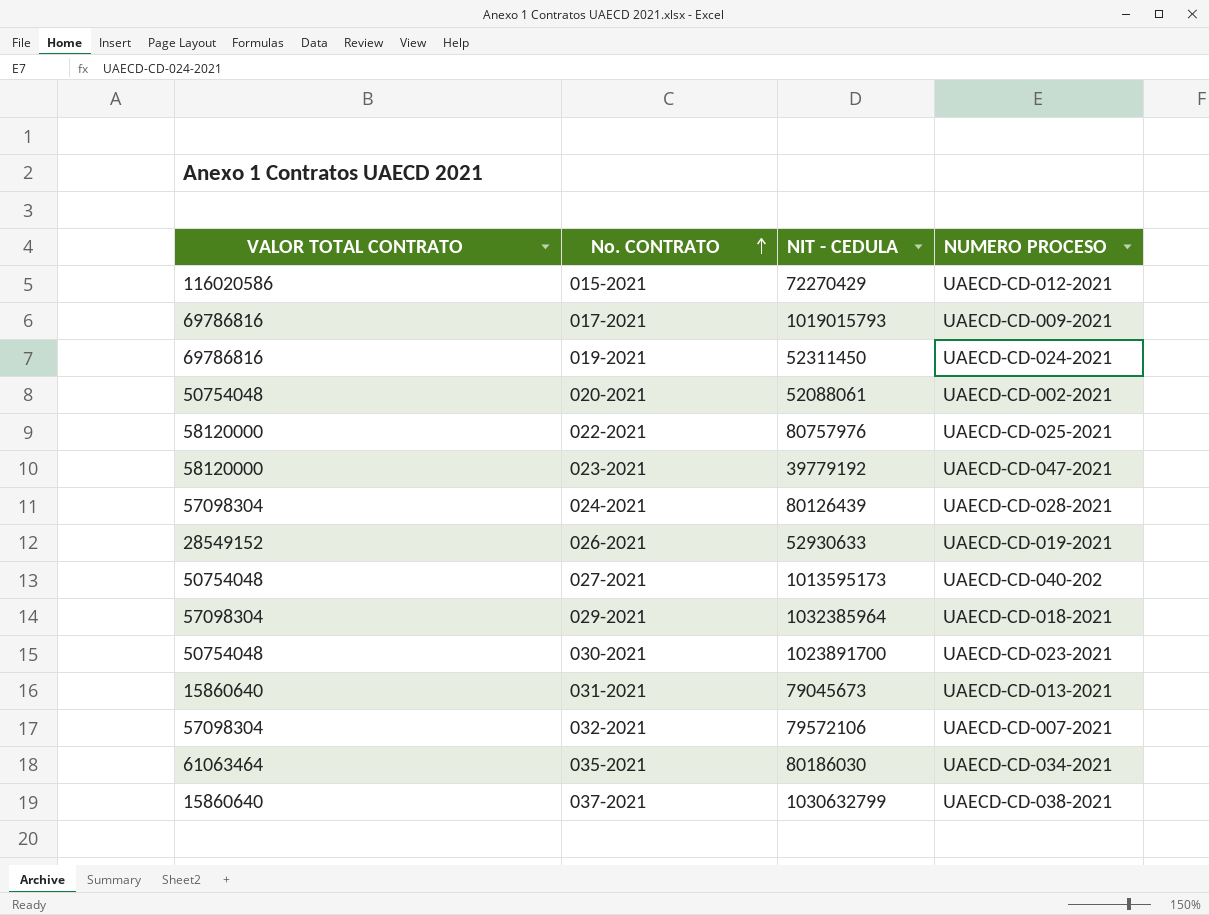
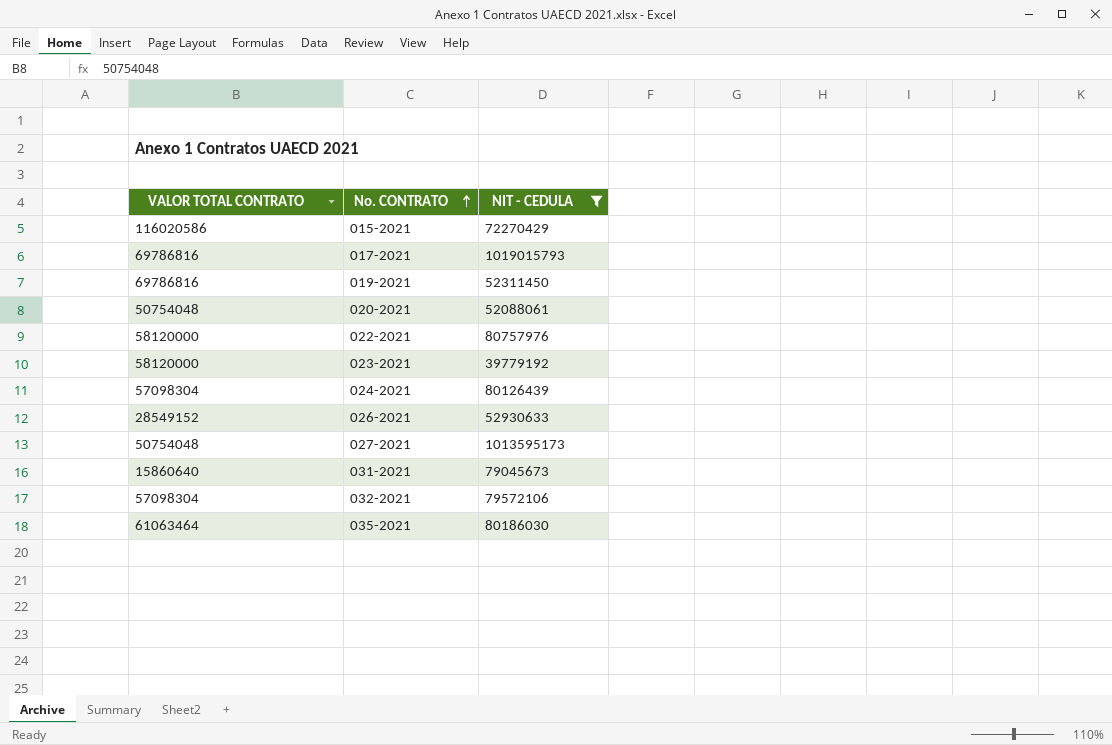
filter: none -> NIT - CEDULA <= 1019015793
column NUMERO PROCESO | position: 4 -> none

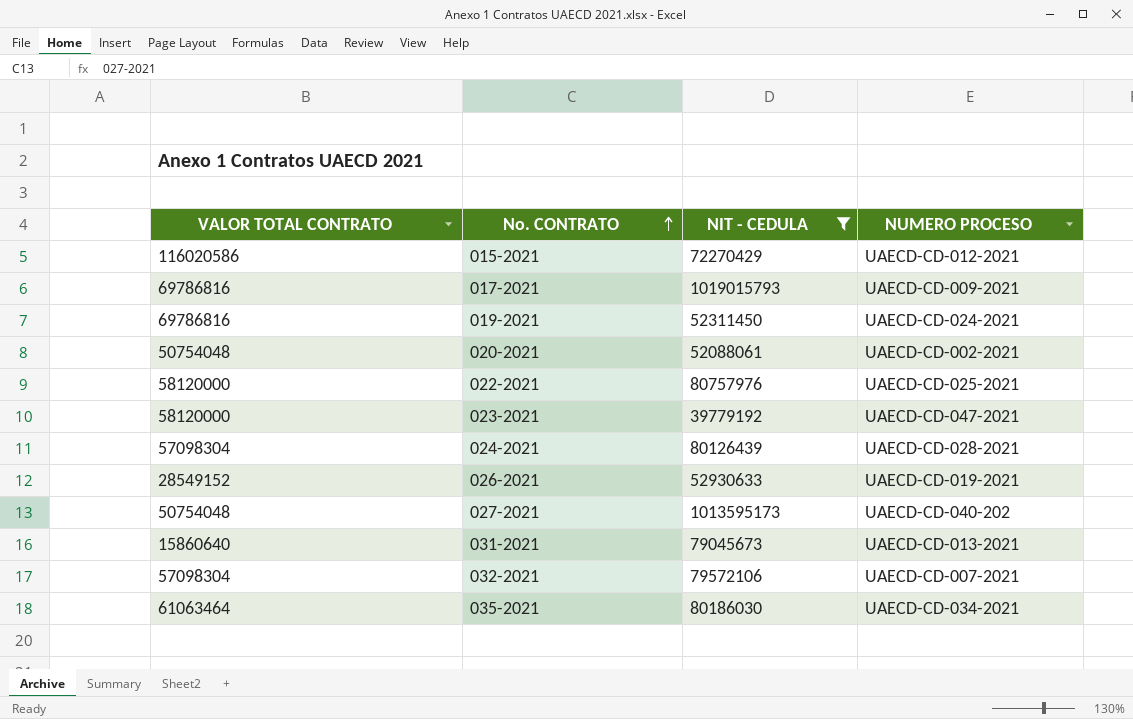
column NUMERO PROCESO | position: none -> 4

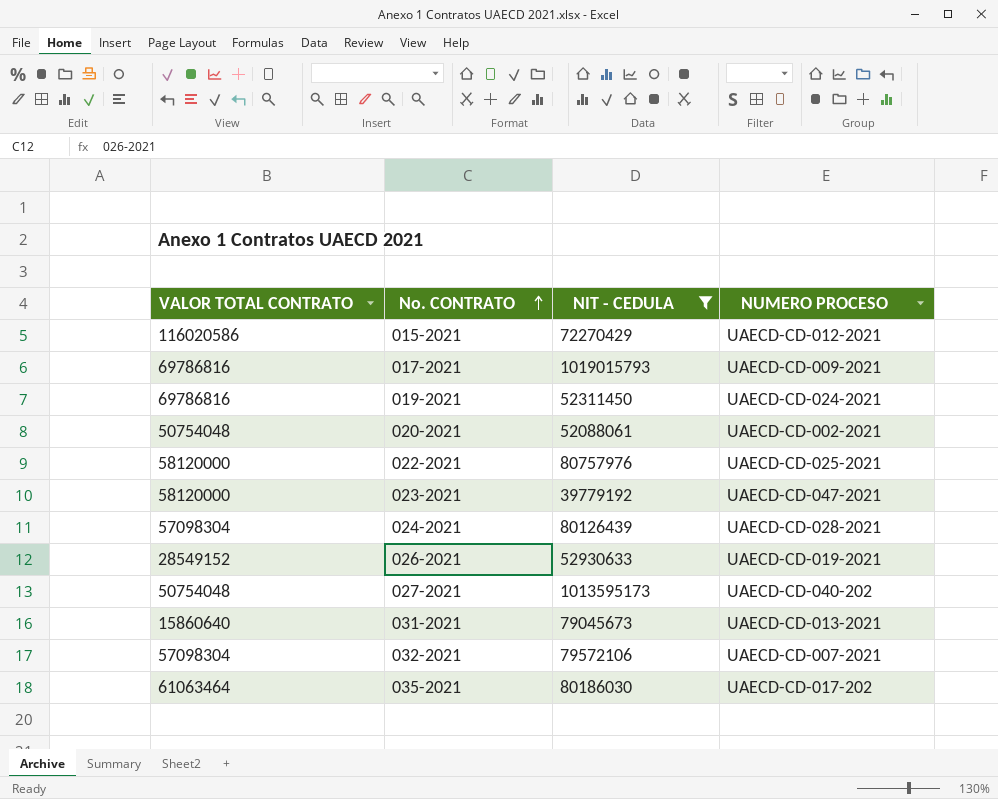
035-2021 | NUMERO PROCESO: UAECD-CD-034-2021 -> UAECD-CD-017-202

